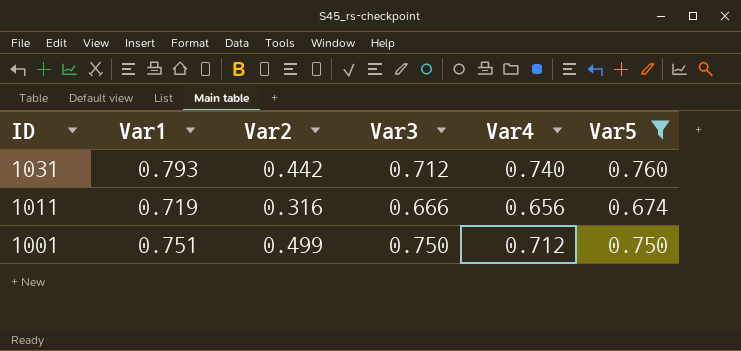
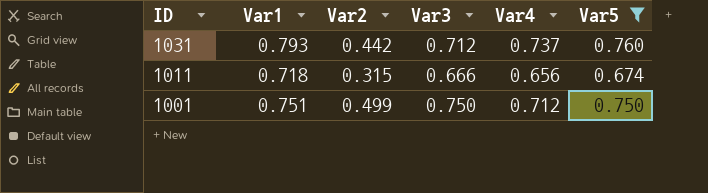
1031 | Var4: 0.740 -> 0.737
1011 | Var1: 0.719 -> 0.718
1011 | Var2: 0.316 -> 0.315

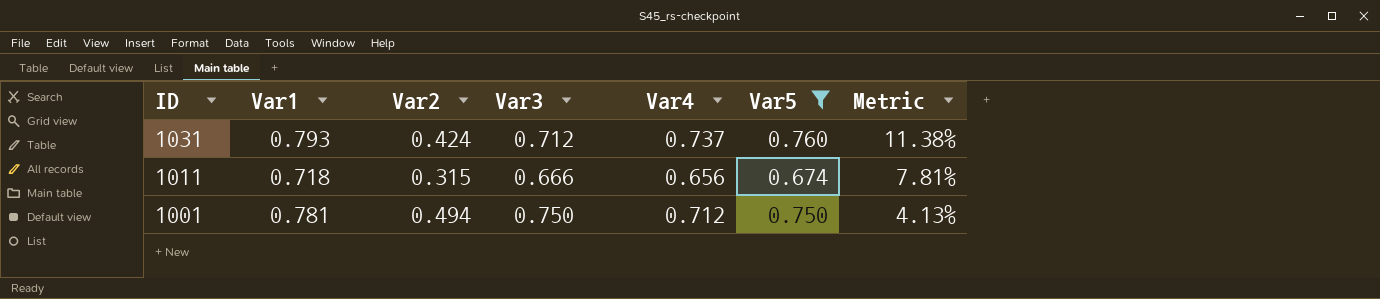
column Metric | formula: none -> ([Var1] - [Var3]) / [Var3]
1031 | Var2: 0.442 -> 0.424
1001 | Var1: 0.751 -> 0.781
1001 | Var2: 0.499 -> 0.494

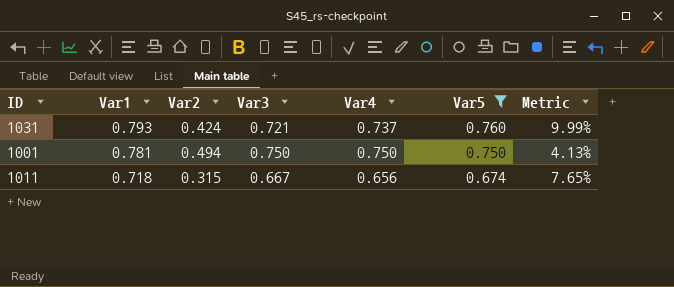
row order: ID descending -> Var1 descending
1031 | Var3: 0.712 -> 0.721
1031 | Metric: 11.38% -> 9.99%
1001 | Var4: 0.712 -> 0.750
1011 | Var3: 0.666 -> 0.667
1011 | Metric: 7.81% -> 7.65%

